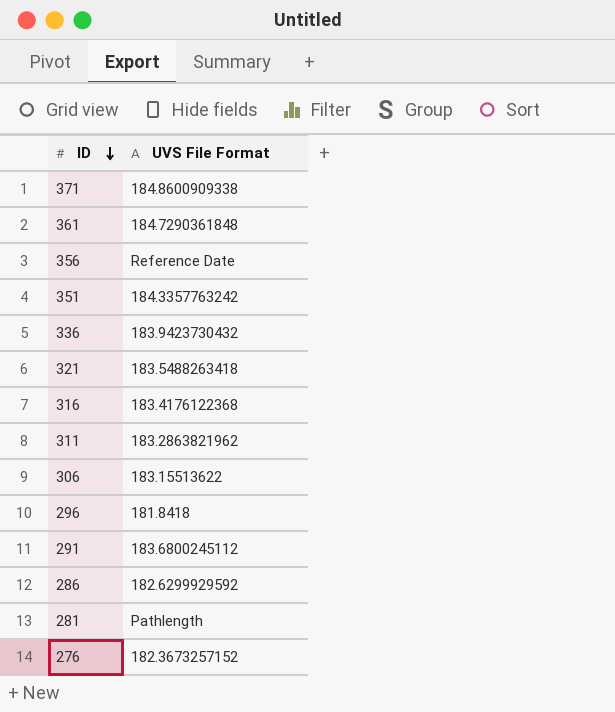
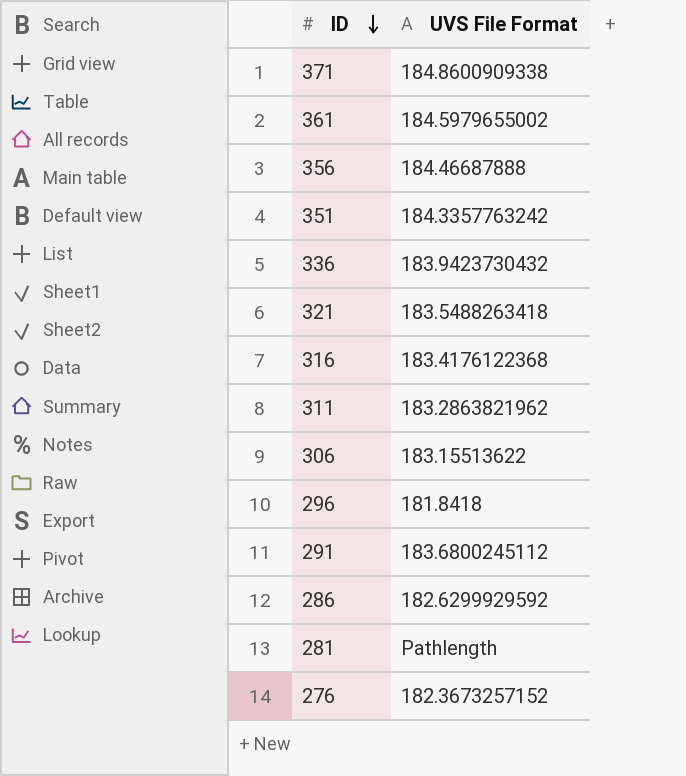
361 | UVS File Format: 184.7290361848 -> 184.5979655002
356 | UVS File Format: Reference Date -> 184.46687888

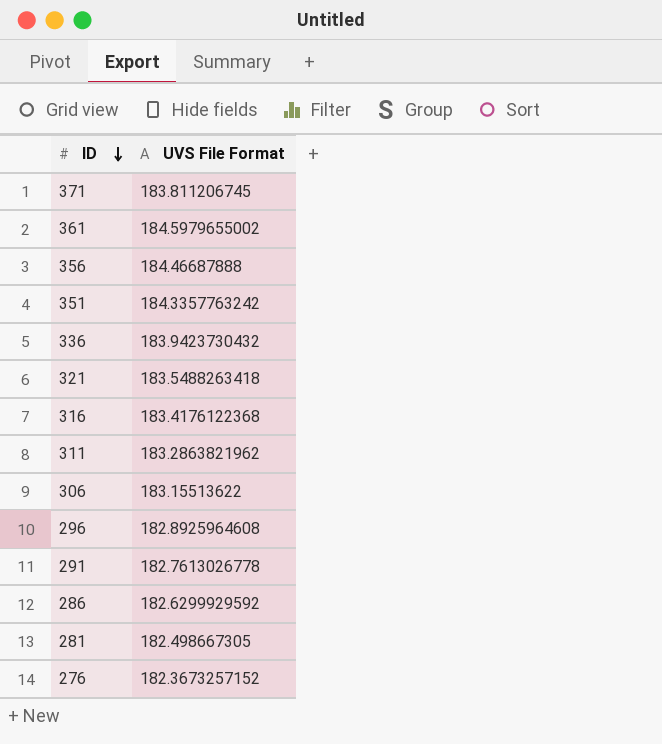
371 | UVS File Format: 184.8600909338 -> 183.811206745
296 | UVS File Format: 181.8418 -> 182.8925964608
291 | UVS File Format: 183.6800245112 -> 182.7613026778
281 | UVS File Format: Pathlength -> 182.498667305

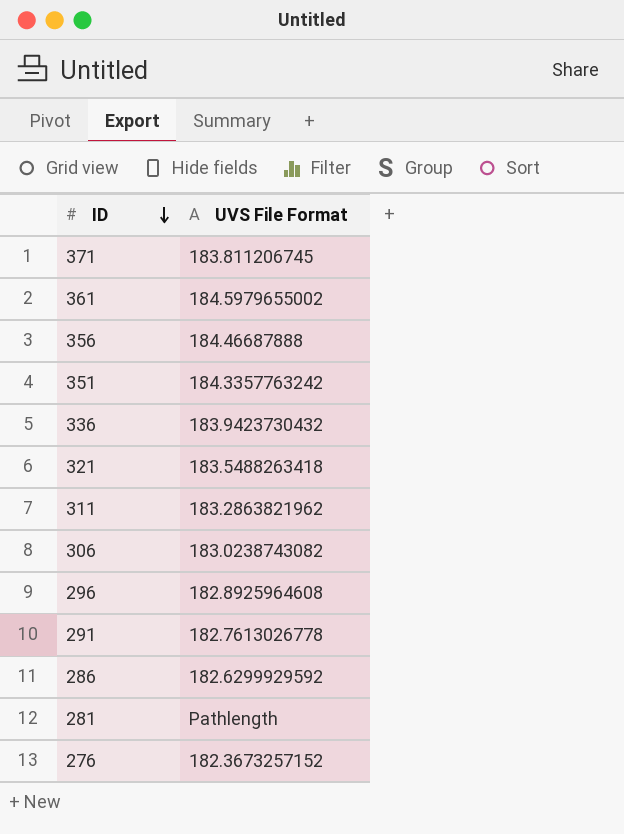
row 316: 183.4176122368 -> none
306 | UVS File Format: 183.15513622 -> 183.0238743082
281 | UVS File Format: 182.498667305 -> Pathlength

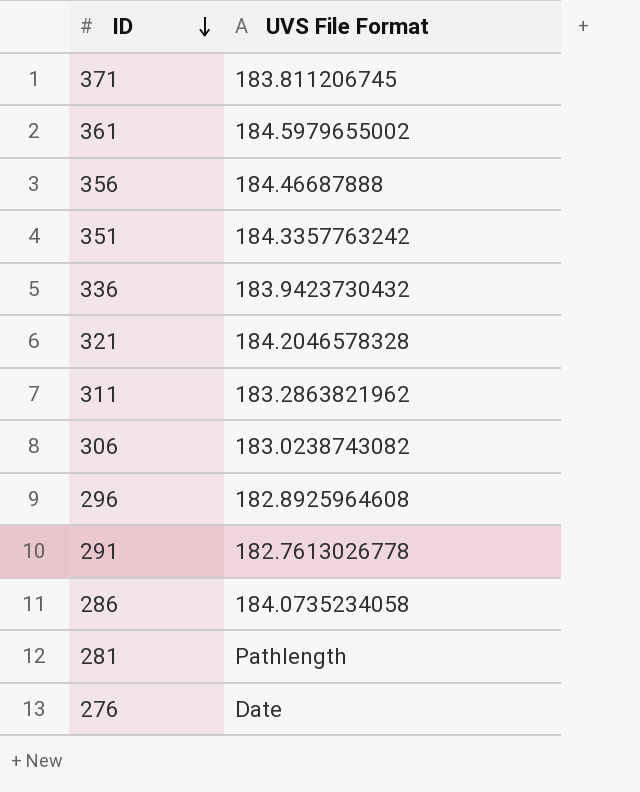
321 | UVS File Format: 183.5488263418 -> 184.2046578328
286 | UVS File Format: 182.6299929592 -> 184.0735234058
276 | UVS File Format: 182.3673257152 -> Date

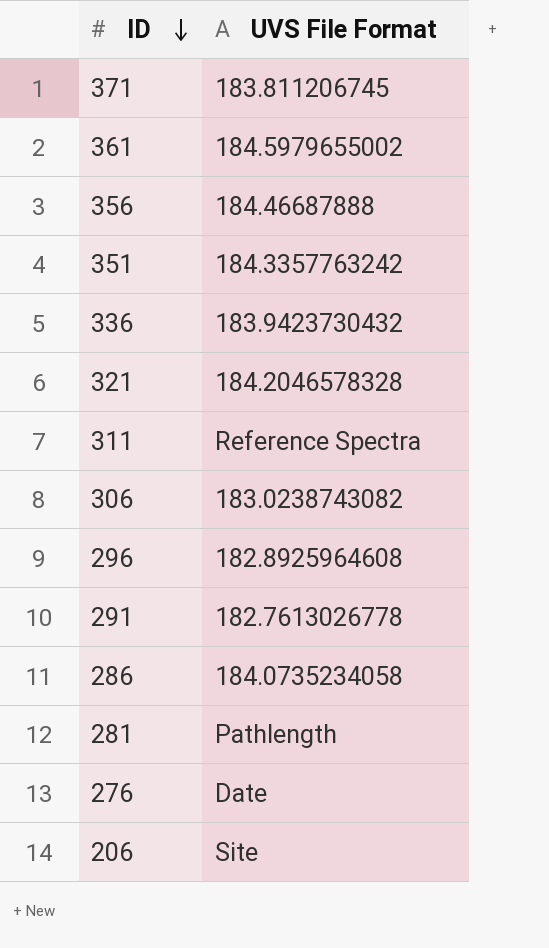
311 | UVS File Format: 183.2863821962 -> Reference Spectra
row 206: none -> Site

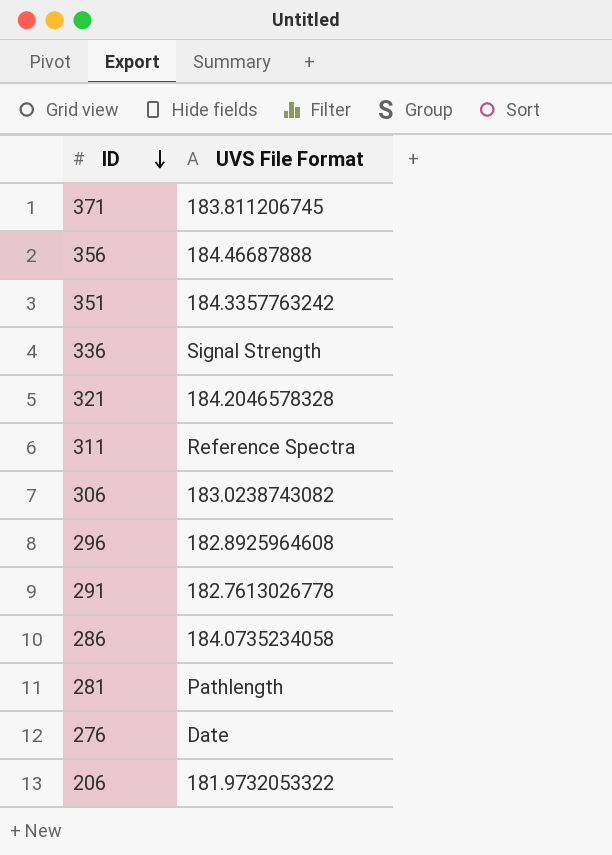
row 361: 184.5979655002 -> none
336 | UVS File Format: 183.9423730432 -> Signal Strength
206 | UVS File Format: Site -> 181.9732053322

